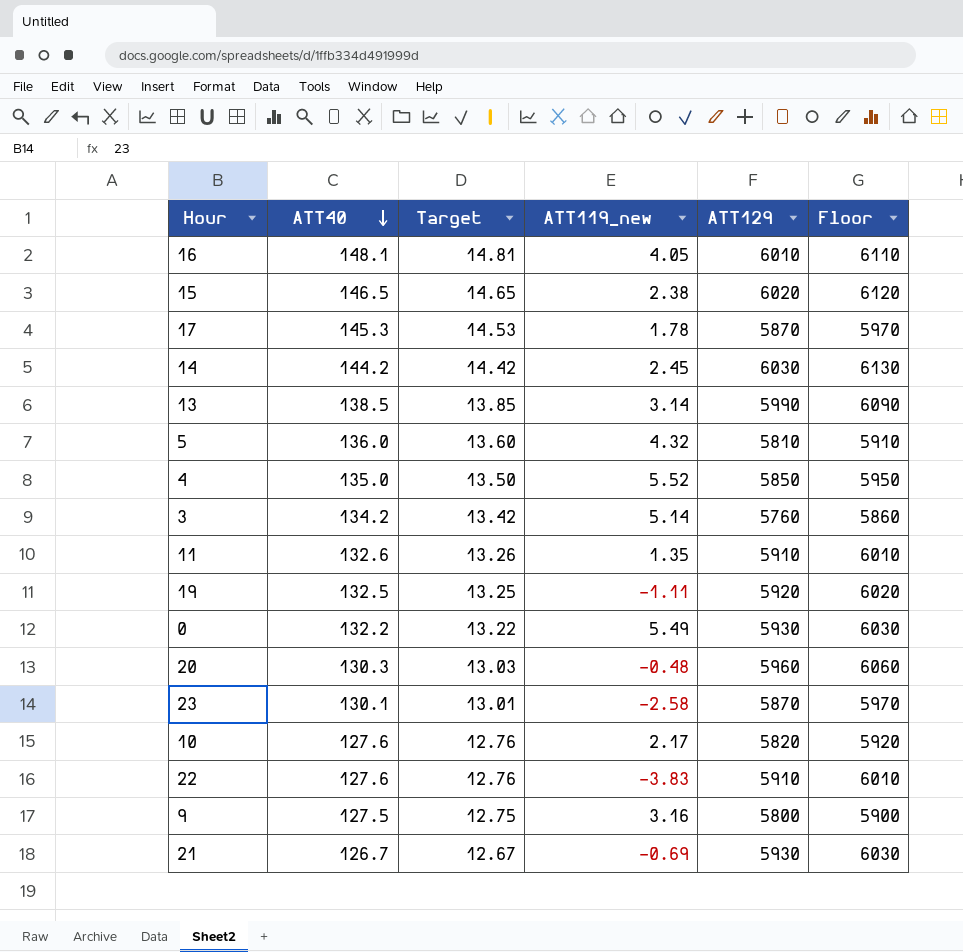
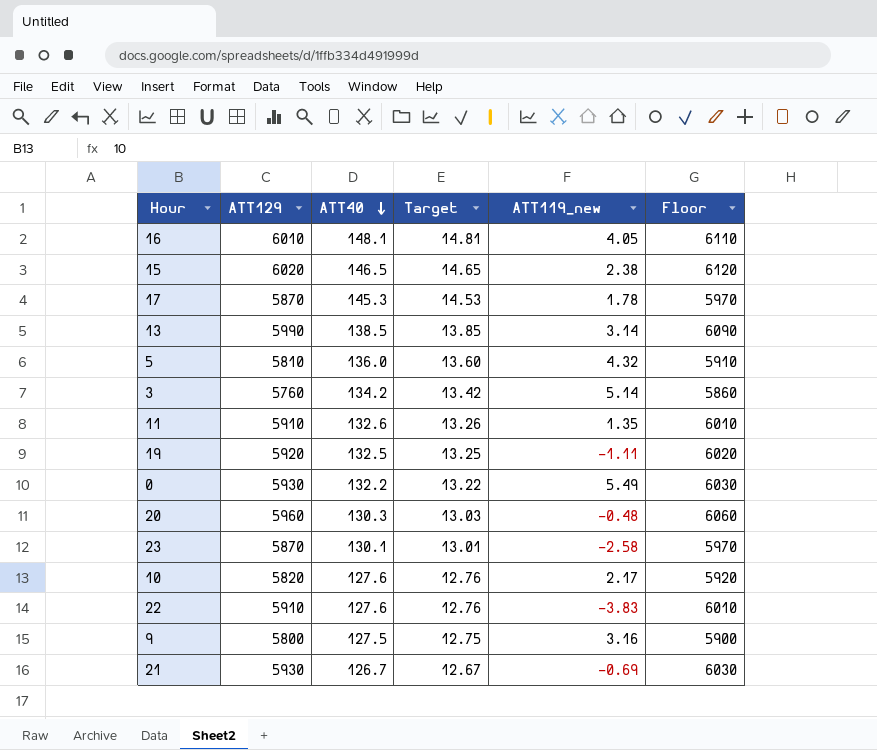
column ATT129 | position: 5 -> 2
row 14: 144.2 | 14.42 | 2.45 | 6030 | 6130 -> none
row 4: 135.0 | 13.50 | 5.52 | 5850 | 5950 -> none

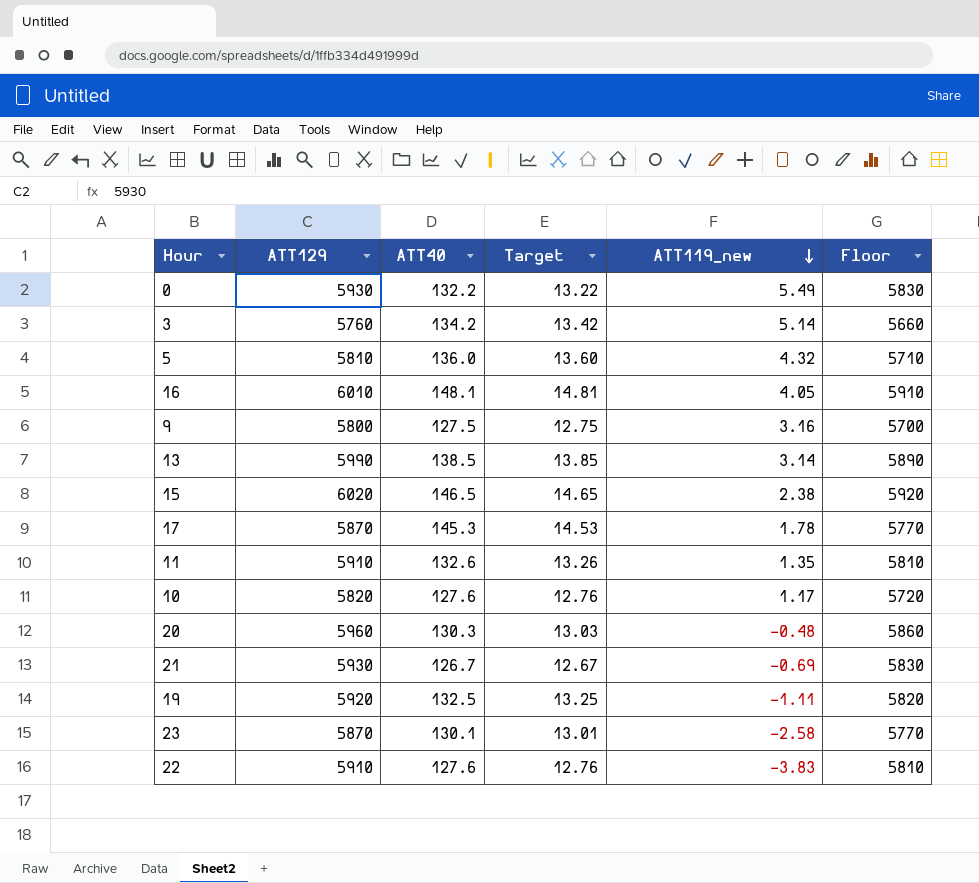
row order: ATT40 descending -> ATT119_new descending
column Floor | formula: [ATT129] + 100 -> [ATT129] - 100
10 | ATT119_new: 2.17 -> 1.17

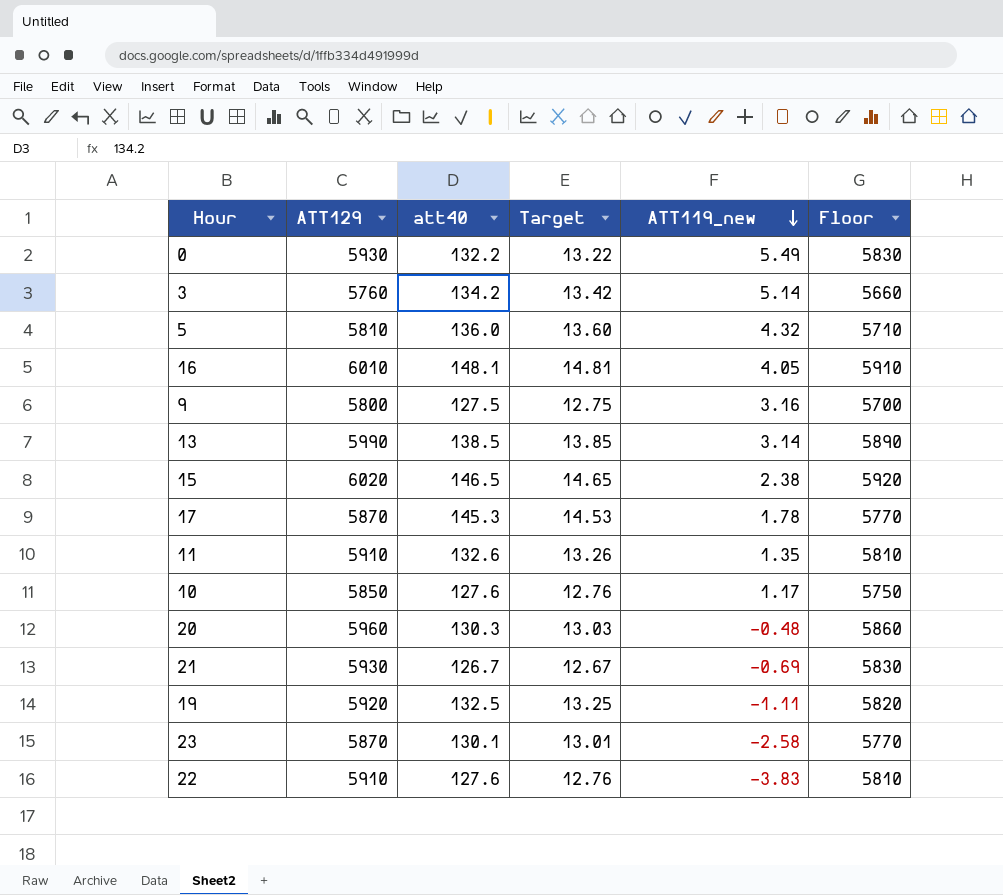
column name: ATT40 -> att40
10 | ATT129: 5820 -> 5850
10 | Floor: 5720 -> 5750

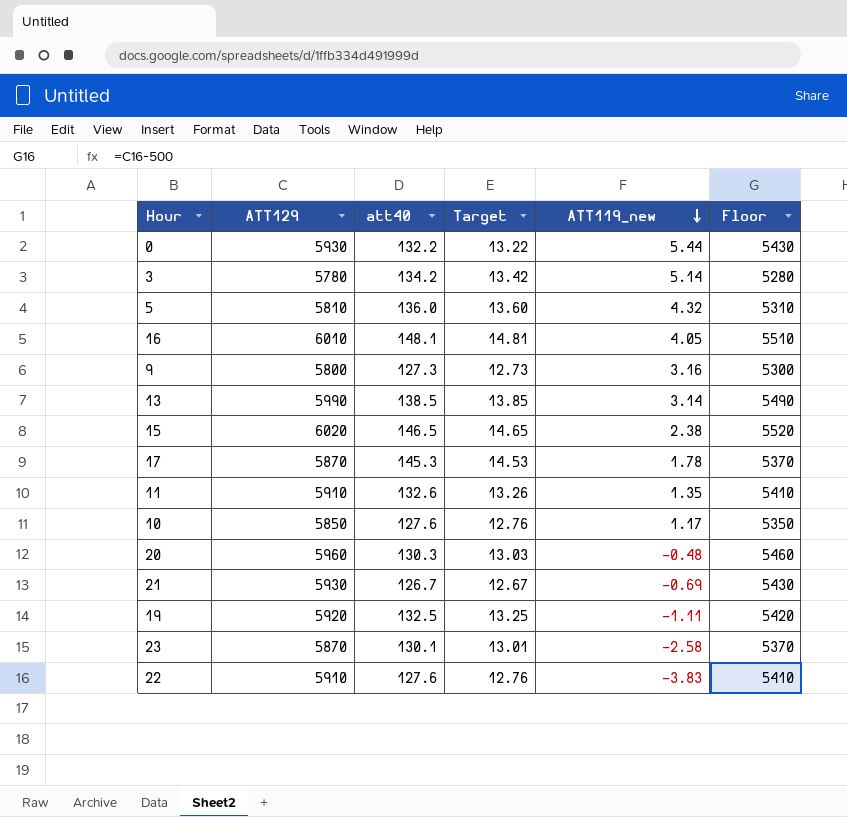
column Floor | formula: [ATT129] - 100 -> [ATT129] - 500
0 | ATT119_new: 5.49 -> 5.44
3 | ATT129: 5760 -> 5780
9 | att40: 127.5 -> 127.3
9 | Target: 12.75 -> 12.73

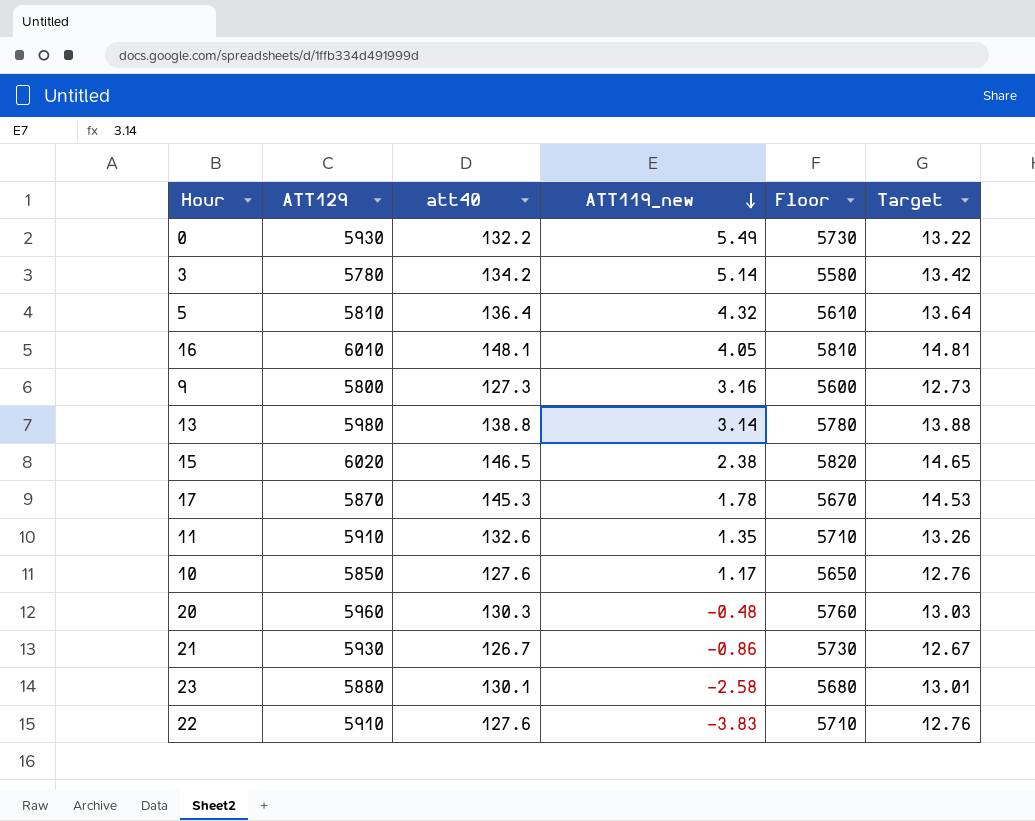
column Floor | formula: [ATT129] - 500 -> [ATT129] - 200
column Target | position: 4 -> 6
row 19: 5920 | 132.5 | 13.25 | -1.11 | 5420 -> none
0 | ATT119_new: 5.44 -> 5.49
5 | att40: 136.0 -> 136.4
5 | Target: 13.60 -> 13.64
13 | ATT129: 5990 -> 5980
13 | att40: 138.5 -> 138.8
13 | Target: 13.85 -> 13.88
21 | ATT119_new: -0.69 -> -0.86
23 | ATT129: 5870 -> 5880

